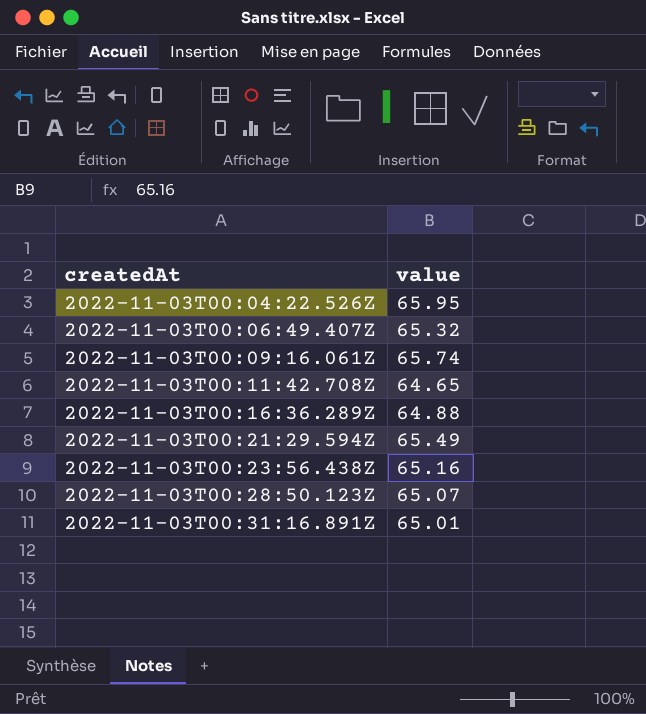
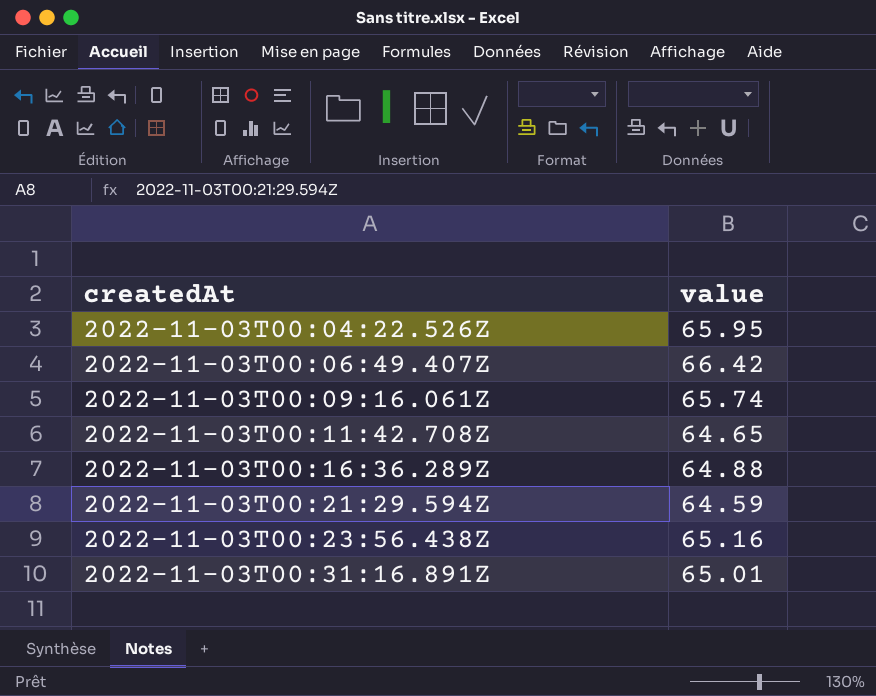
row 2022-11-03T00:28:50.123Z: 65.07 -> none
2022-11-03T00:06:49.407Z | value: 65.32 -> 66.42
2022-11-03T00:21:29.594Z | value: 65.49 -> 64.59

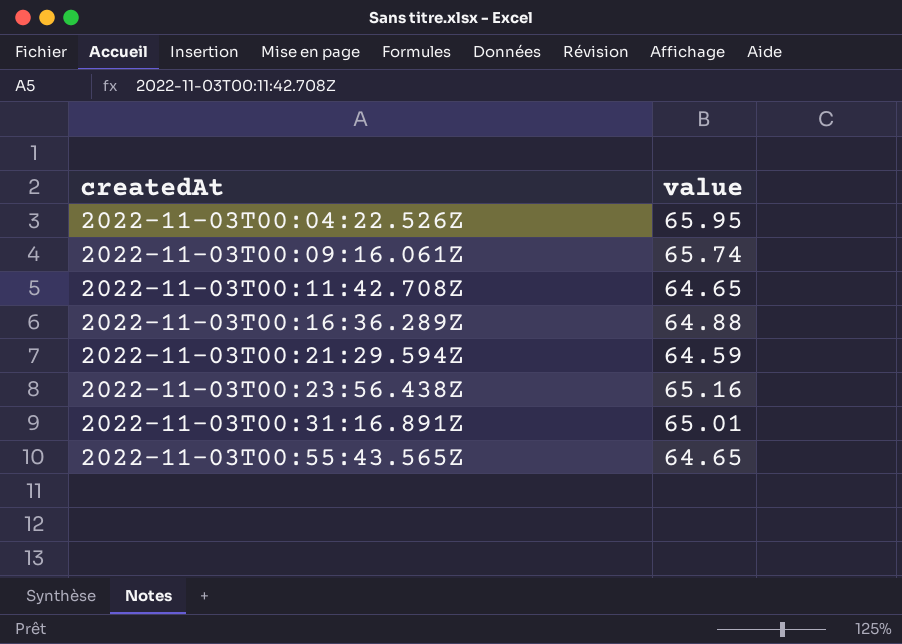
row 2022-11-03T00:06:49.407Z: 66.42 -> none
row 2022-11-03T00:55:43.565Z: none -> 64.65

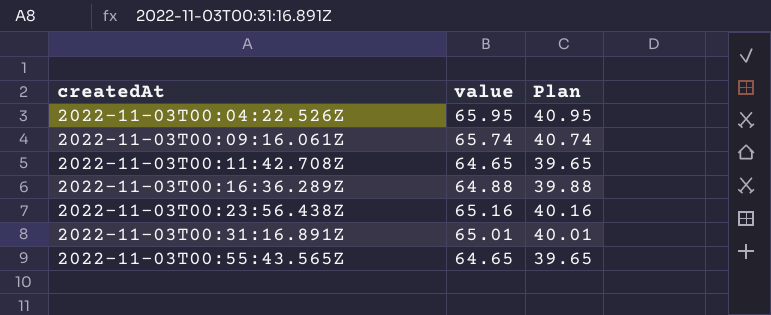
column Plan | formula: none -> [value] - 25
row 2022-11-03T00:21:29.594Z: 64.59 -> none

